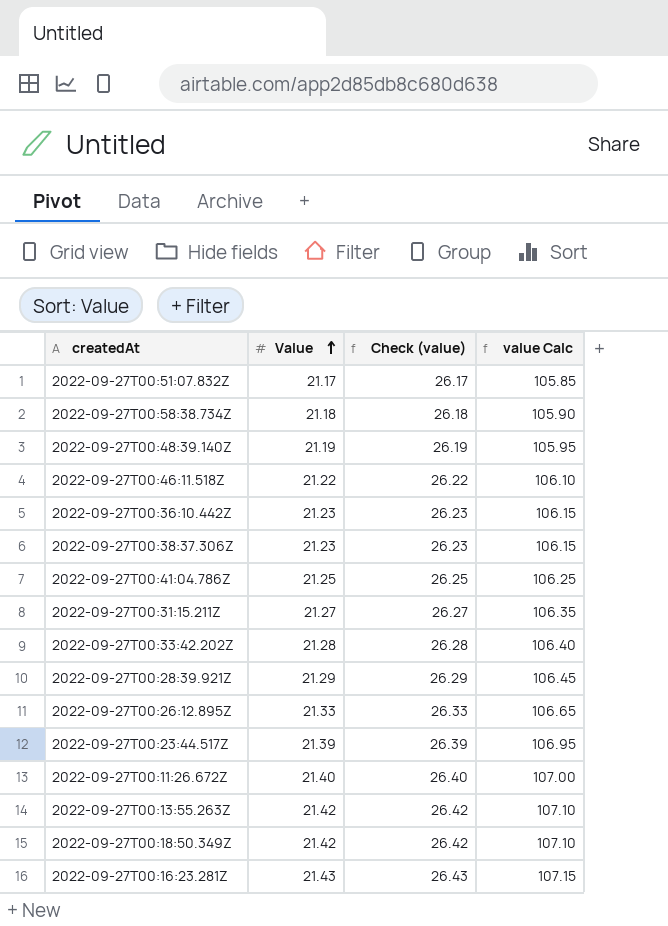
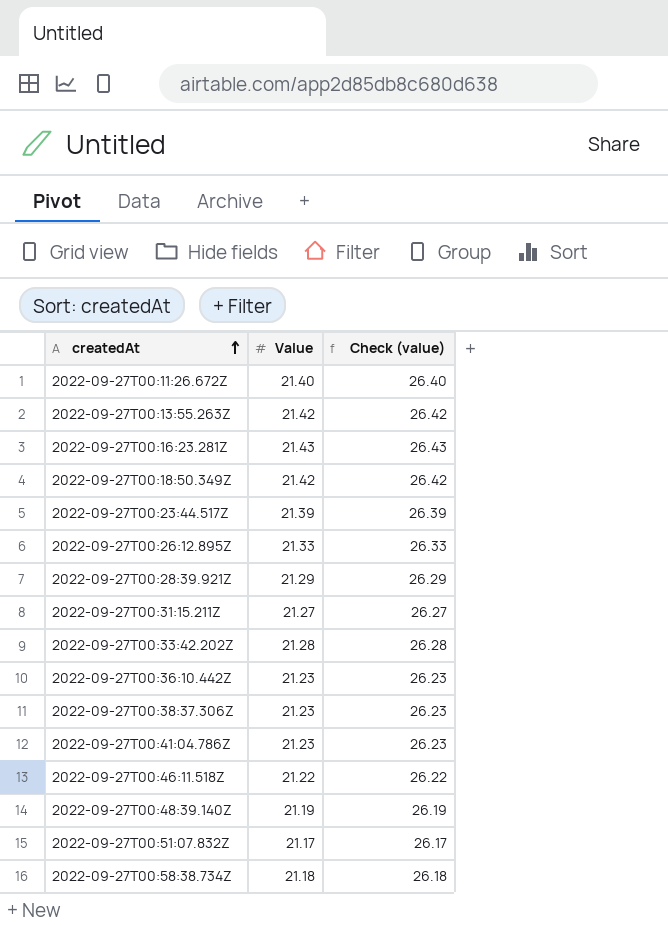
row order: Value ascending -> createdAt ascending
column value Calc | formula: [Value] * 5 -> none
2022-09-27T00:41:04.786Z | Value: 21.25 -> 21.23
2022-09-27T00:41:04.786Z | Check (value): 26.25 -> 26.23

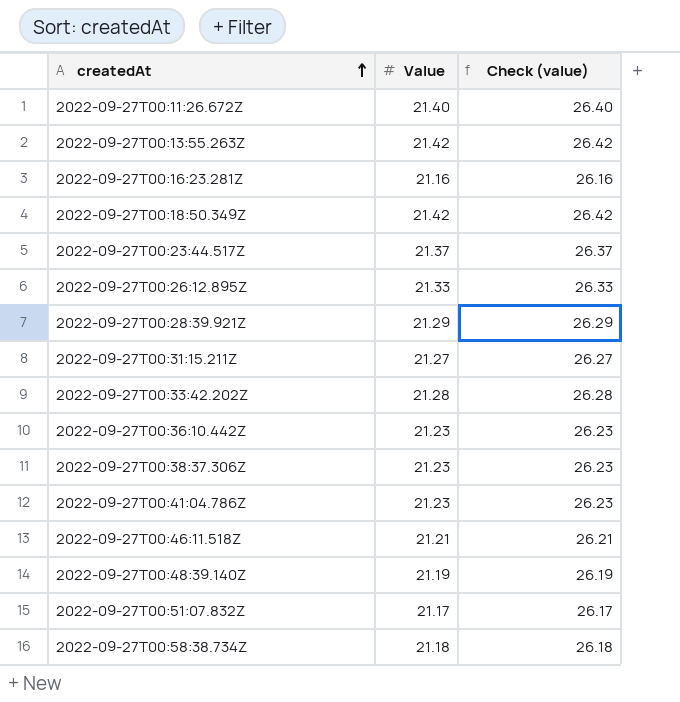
2022-09-27T00:16:23.281Z | Value: 21.43 -> 21.16
2022-09-27T00:16:23.281Z | Check (value): 26.43 -> 26.16
2022-09-27T00:23:44.517Z | Value: 21.39 -> 21.37
2022-09-27T00:23:44.517Z | Check (value): 26.39 -> 26.37
2022-09-27T00:46:11.518Z | Value: 21.22 -> 21.21
2022-09-27T00:46:11.518Z | Check (value): 26.22 -> 26.21

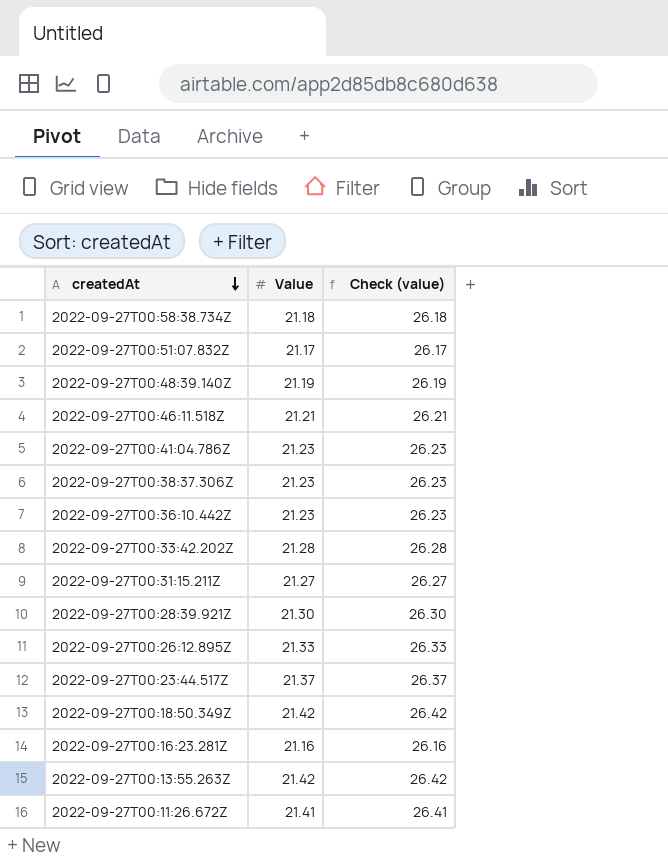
row order: createdAt ascending -> createdAt descending
2022-09-27T00:28:39.921Z | Value: 21.29 -> 21.30
2022-09-27T00:28:39.921Z | Check (value): 26.29 -> 26.30
2022-09-27T00:11:26.672Z | Value: 21.40 -> 21.41
2022-09-27T00:11:26.672Z | Check (value): 26.40 -> 26.41

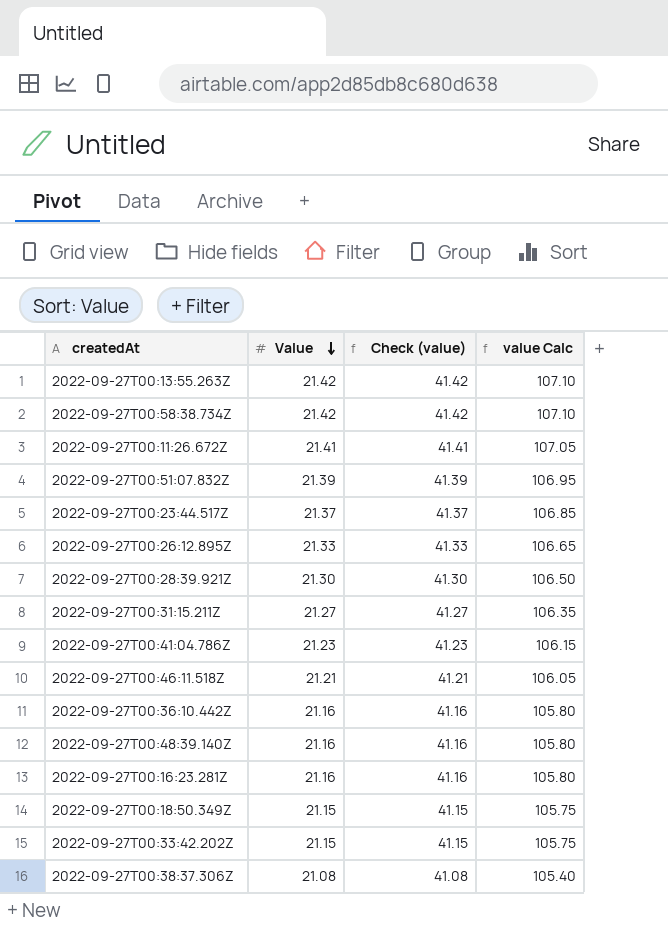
row order: createdAt descending -> Value descending
column Check (value) | formula: [Value] + 5 -> [Value] + 20
column value Calc | formula: none -> [Value] * 5
2022-09-27T00:58:38.734Z | Value: 21.18 -> 21.42
2022-09-27T00:51:07.832Z | Value: 21.17 -> 21.39
2022-09-27T00:36:10.442Z | Value: 21.23 -> 21.16
2022-09-27T00:48:39.140Z | Value: 21.19 -> 21.16
2022-09-27T00:18:50.349Z | Value: 21.42 -> 21.15
2022-09-27T00:33:42.202Z | Value: 21.28 -> 21.15
2022-09-27T00:38:37.306Z | Value: 21.23 -> 21.08

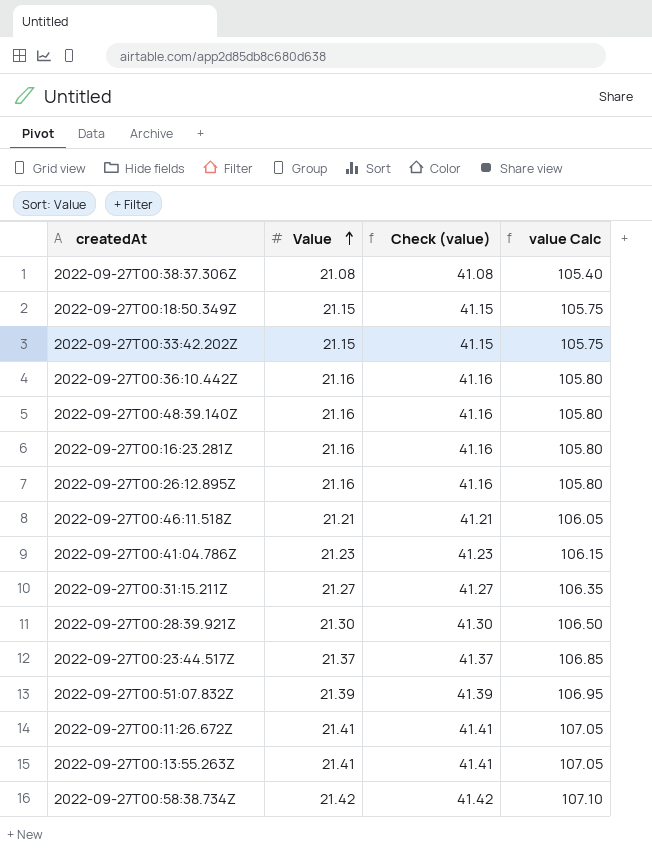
row order: Value descending -> Value ascending
2022-09-27T00:26:12.895Z | Value: 21.33 -> 21.16
2022-09-27T00:26:12.895Z | Check (value): 41.33 -> 41.16
2022-09-27T00:26:12.895Z | value Calc: 106.65 -> 105.80
2022-09-27T00:13:55.263Z | Value: 21.42 -> 21.41
2022-09-27T00:13:55.263Z | Check (value): 41.42 -> 41.41
2022-09-27T00:13:55.263Z | value Calc: 107.10 -> 107.05

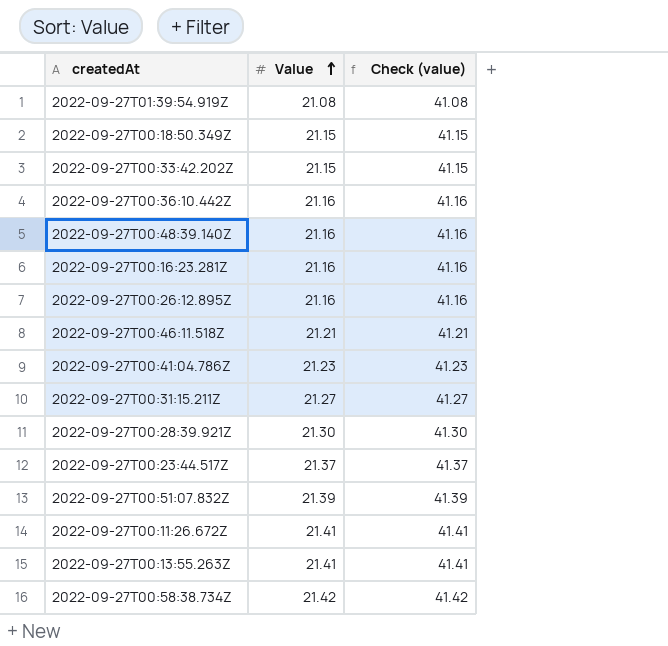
column value Calc | formula: [Value] * 5 -> none
row 2022-09-27T00:38:37.306Z: 21.08 | 41.08 | 105.40 -> none
row 2022-09-27T01:39:54.919Z: none -> 21.08 | 41.08

